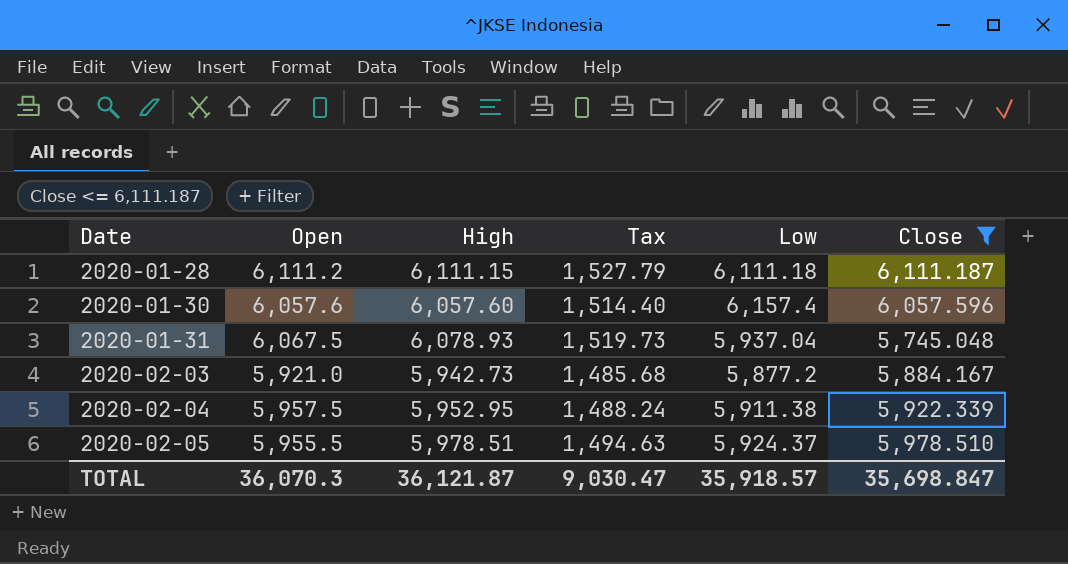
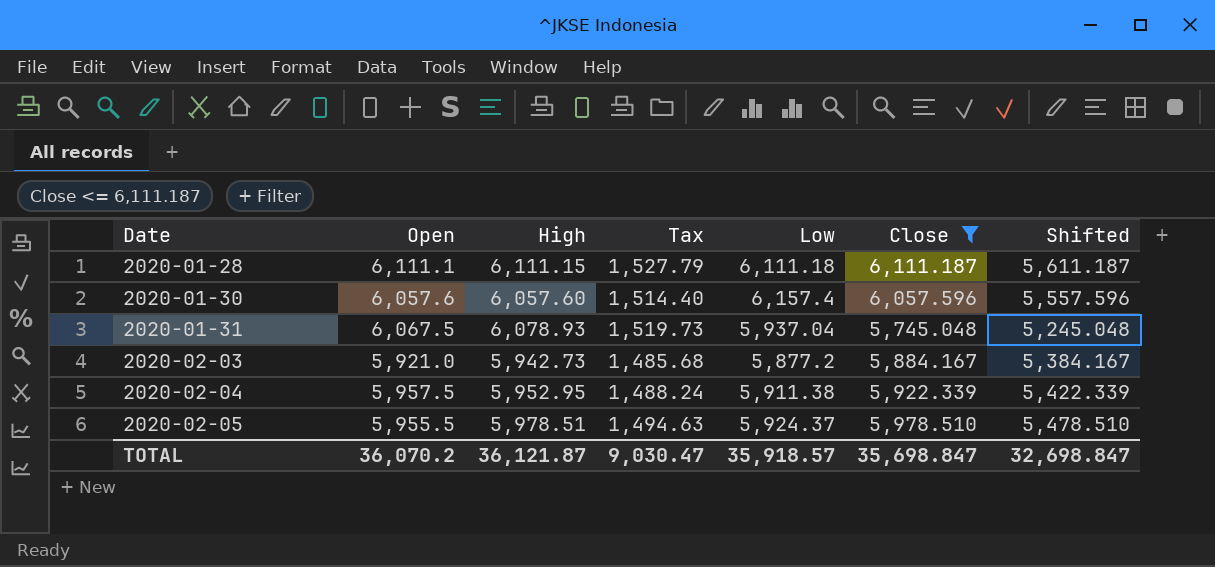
column Shifted | formula: none -> [Close] - 500
2020-01-28 | Open: 6,111.2 -> 6,111.1
TOTAL | Open: 36,070.3 -> 36,070.2

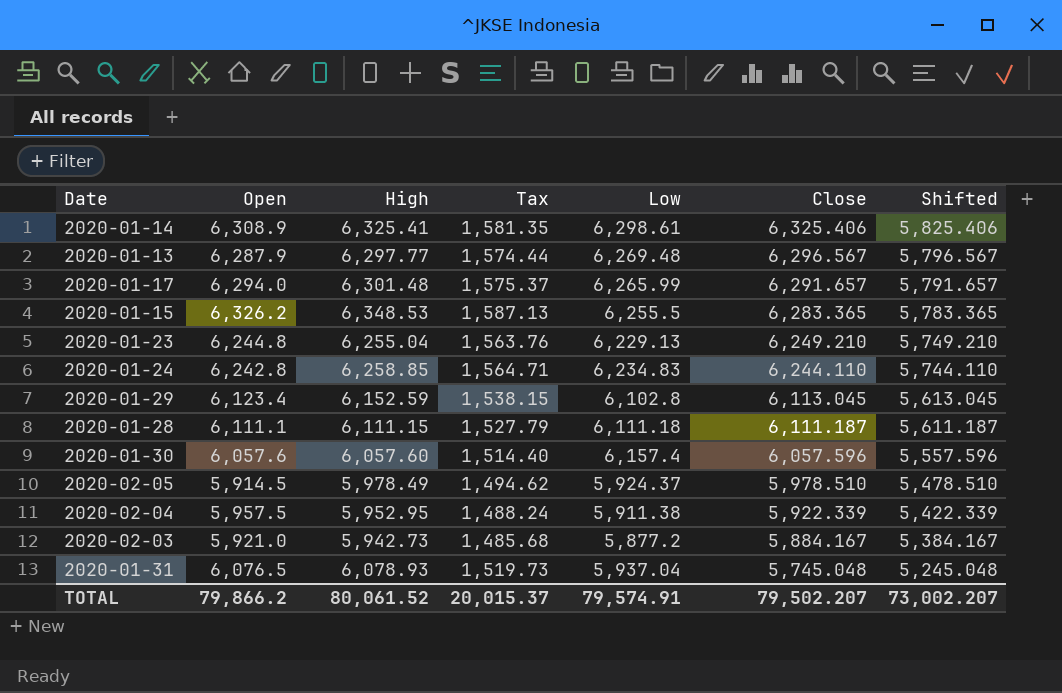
filter: Close <= 6,111.187 -> none
row order: Date ascending -> Close descending
2020-02-05 | Open: 5,955.5 -> 5,914.5
2020-02-05 | High: 5,978.51 -> 5,978.49
2020-02-05 | Tax: 1,494.63 -> 1,494.62
2020-01-31 | Open: 6,067.5 -> 6,076.5
TOTAL | Open: 36,070.2 -> 79,866.2
TOTAL | High: 36,121.87 -> 80,061.52
TOTAL | Tax: 9,030.47 -> 20,015.37
TOTAL | Low: 35,918.57 -> 79,574.91
TOTAL | Close: 35,698.847 -> 79,502.207
TOTAL | Shifted: 32,698.847 -> 73,002.207

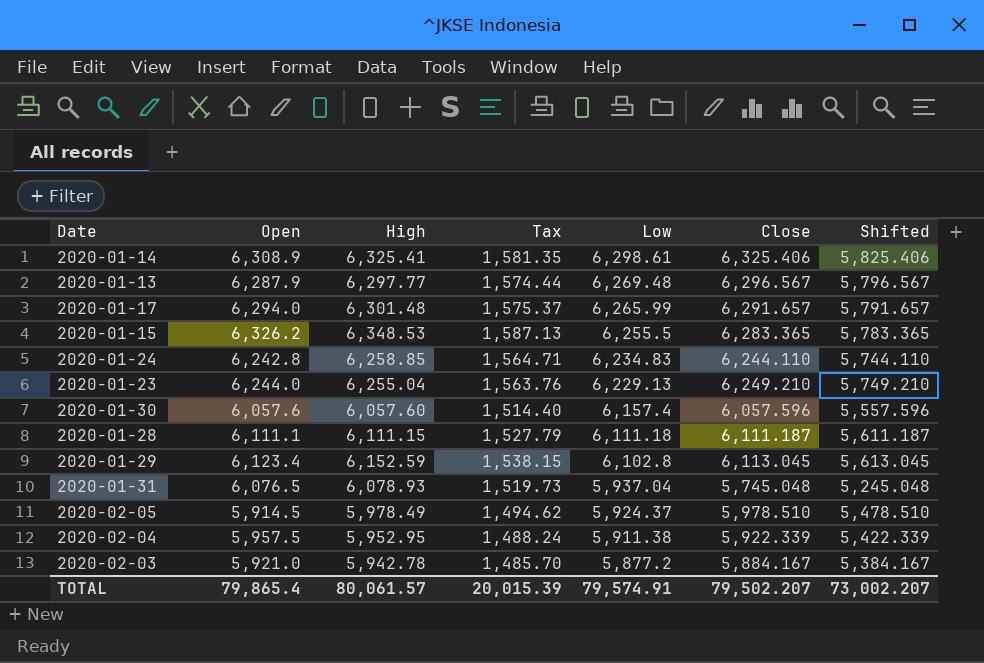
row order: Close descending -> Low descending
2020-01-23 | Open: 6,244.8 -> 6,244.0
2020-02-03 | High: 5,942.73 -> 5,942.78
2020-02-03 | Tax: 1,485.68 -> 1,485.70
TOTAL | Open: 79,866.2 -> 79,865.4
TOTAL | High: 80,061.52 -> 80,061.57
TOTAL | Tax: 20,015.37 -> 20,015.39

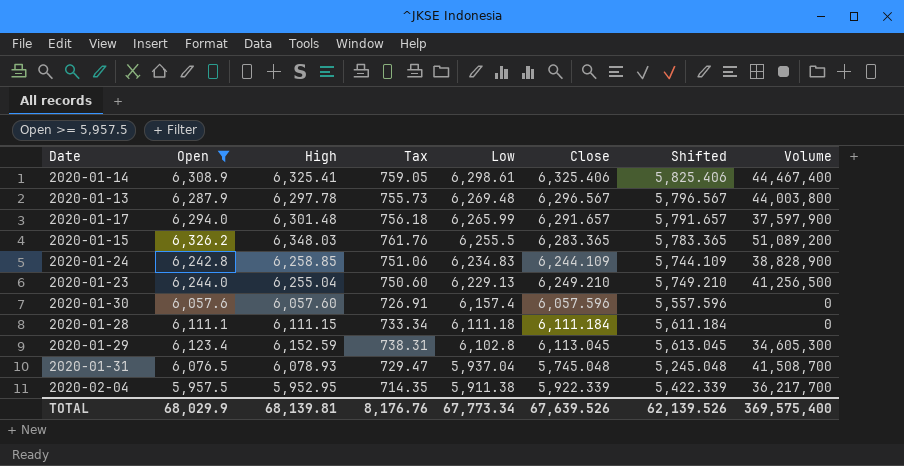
filter: none -> Open >= 5,957.5
column Tax | formula: [High] * 0.25 -> [High] * 0.12
column Volume | position: none -> 8
2020-01-13 | High: 6,297.77 -> 6,297.78
2020-01-15 | High: 6,348.53 -> 6,348.03
2020-01-24 | Close: 6,244.110 -> 6,244.109
2020-01-24 | Shifted: 5,744.110 -> 5,744.109
2020-01-28 | Close: 6,111.187 -> 6,111.184
2020-01-28 | Shifted: 5,611.187 -> 5,611.184
TOTAL | Open: 79,865.4 -> 68,029.9
TOTAL | High: 80,061.57 -> 68,139.81
TOTAL | Tax: 20,015.39 -> 8,176.76
TOTAL | Low: 79,574.91 -> 67,773.34
TOTAL | Close: 79,502.207 -> 67,639.526
TOTAL | Shifted: 73,002.207 -> 62,139.526

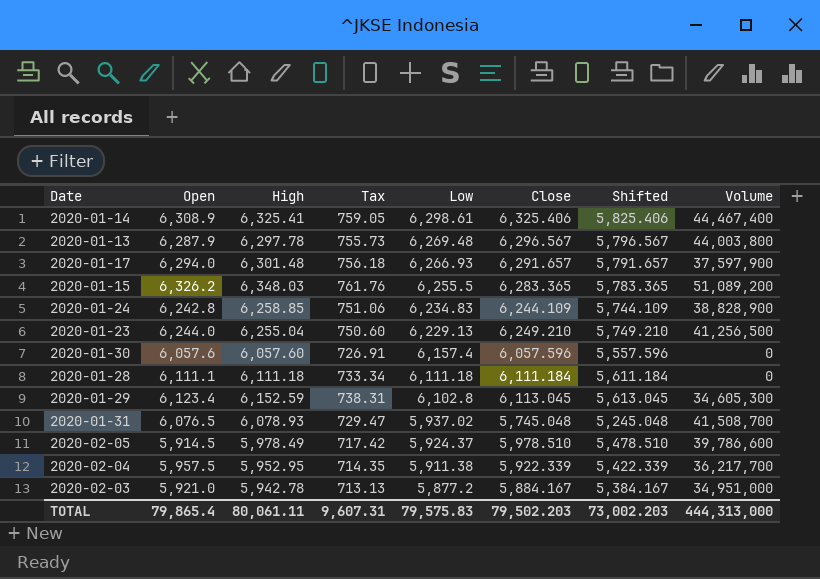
filter: Open >= 5,957.5 -> none
2020-01-17 | Low: 6,265.99 -> 6,266.93
2020-01-28 | High: 6,111.15 -> 6,111.18
2020-01-31 | Low: 5,937.04 -> 5,937.02
TOTAL | Open: 68,029.9 -> 79,865.4
TOTAL | High: 68,139.81 -> 80,061.11
TOTAL | Tax: 8,176.76 -> 9,607.31
TOTAL | Low: 67,773.34 -> 79,575.83
TOTAL | Close: 67,639.526 -> 79,502.203
TOTAL | Shifted: 62,139.526 -> 73,002.203
TOTAL | Volume: 369,575,400 -> 444,313,000

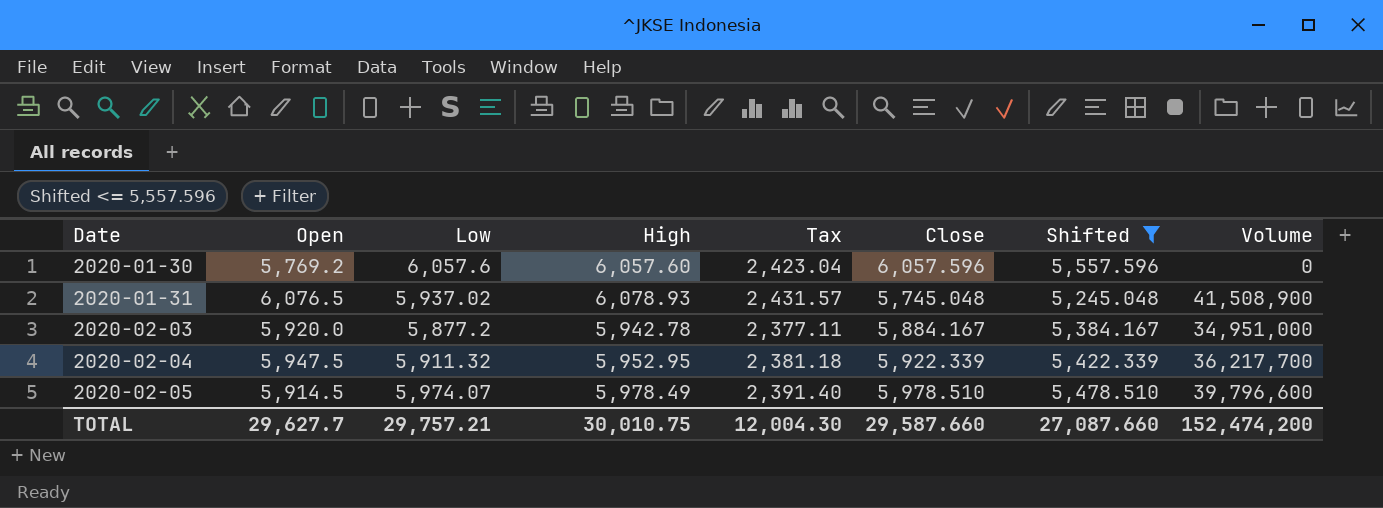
filter: none -> Shifted <= 5,557.596
row order: Low descending -> Date ascending
column Low | position: 5 -> 3
column Tax | formula: [High] * 0.12 -> [High] * 0.4
2020-01-30 | Open: 6,057.6 -> 5,769.2
2020-01-30 | Low: 6,157.4 -> 6,057.6
2020-01-31 | Volume: 41,508,700 -> 41,508,900
2020-02-03 | Open: 5,921.0 -> 5,920.0
2020-02-04 | Open: 5,957.5 -> 5,947.5
2020-02-04 | Low: 5,911.38 -> 5,911.32
2020-02-05 | Low: 5,924.37 -> 5,974.07
2020-02-05 | Volume: 39,786,600 -> 39,796,600
TOTAL | Open: 79,865.4 -> 29,627.7
TOTAL | Low: 79,575.83 -> 29,757.21
TOTAL | High: 80,061.11 -> 30,010.75
TOTAL | Tax: 9,607.31 -> 12,004.30
TOTAL | Close: 79,502.203 -> 29,587.660
TOTAL | Shifted: 73,002.203 -> 27,087.660
TOTAL | Volume: 444,313,000 -> 152,474,200

